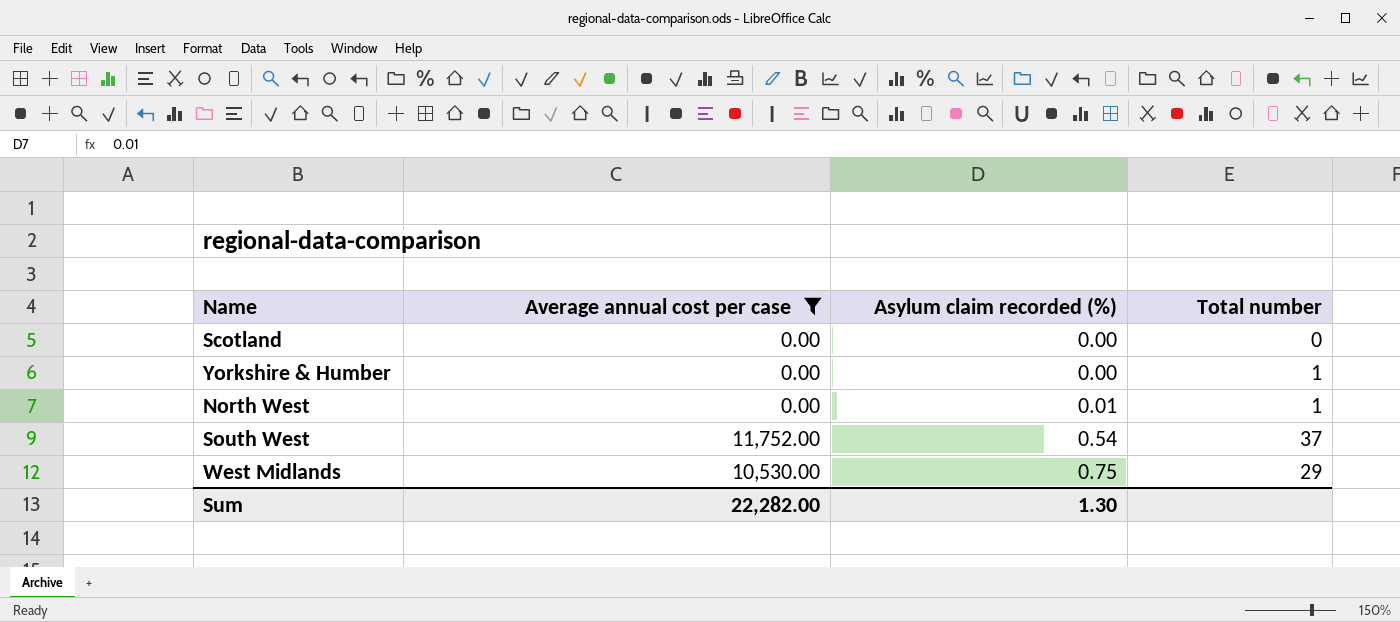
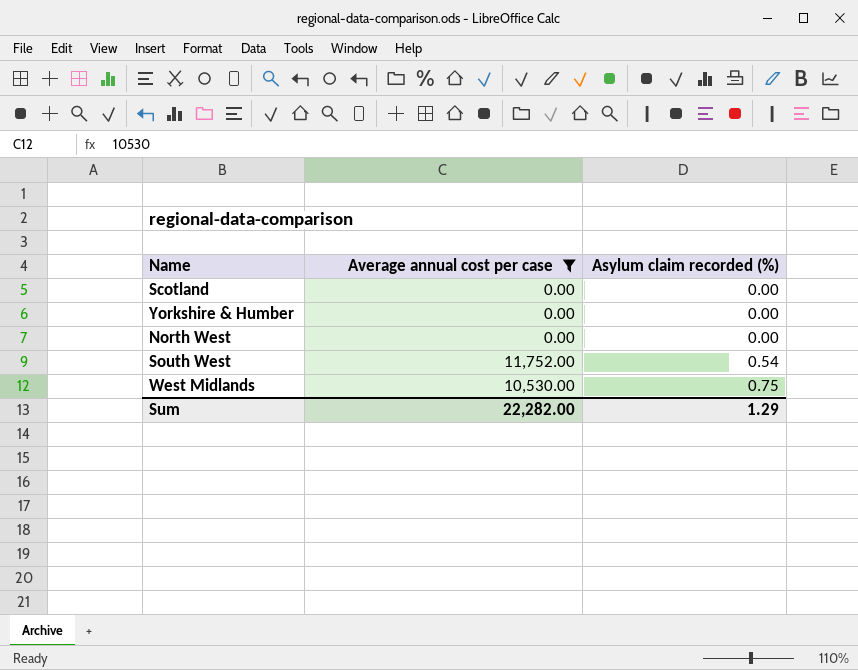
column Total number | position: 4 -> none
North West | Asylum claim recorded (%): 0.01 -> 0.00
Sum | Asylum claim recorded (%): 1.30 -> 1.29

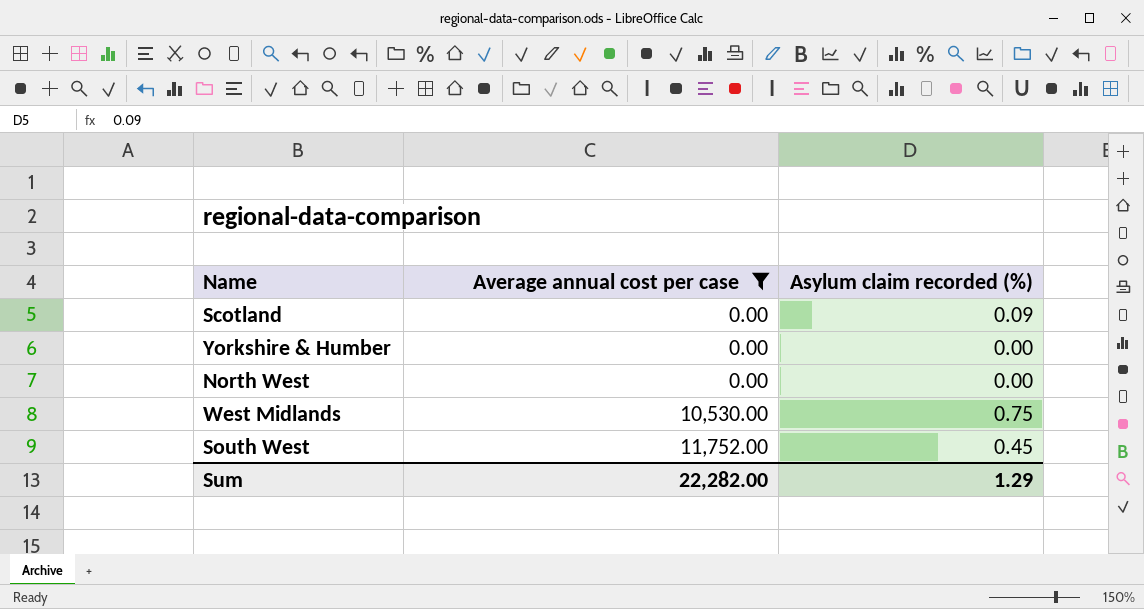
row order: Asylum claim recorded (%) ascending -> Average annual cost per case ascending
Scotland | Asylum claim recorded (%): 0.00 -> 0.09
South West | Asylum claim recorded (%): 0.54 -> 0.45

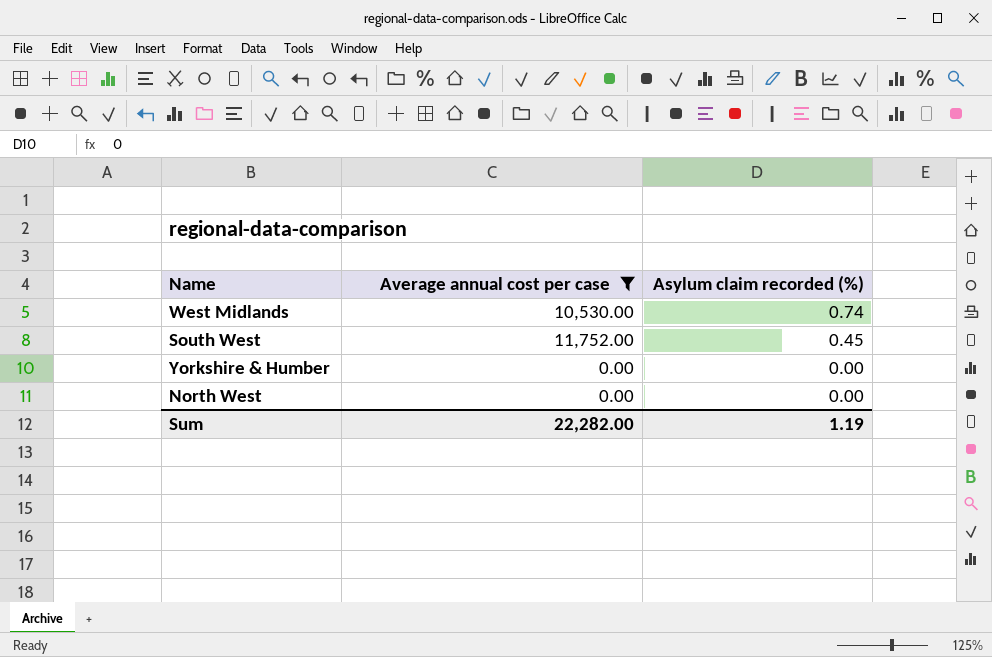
row order: Average annual cost per case ascending -> Asylum claim recorded (%) descending
row Scotland: 0.00 | 0.09 -> none
West Midlands | Asylum claim recorded (%): 0.75 -> 0.74
Sum | Asylum claim recorded (%): 1.29 -> 1.19

